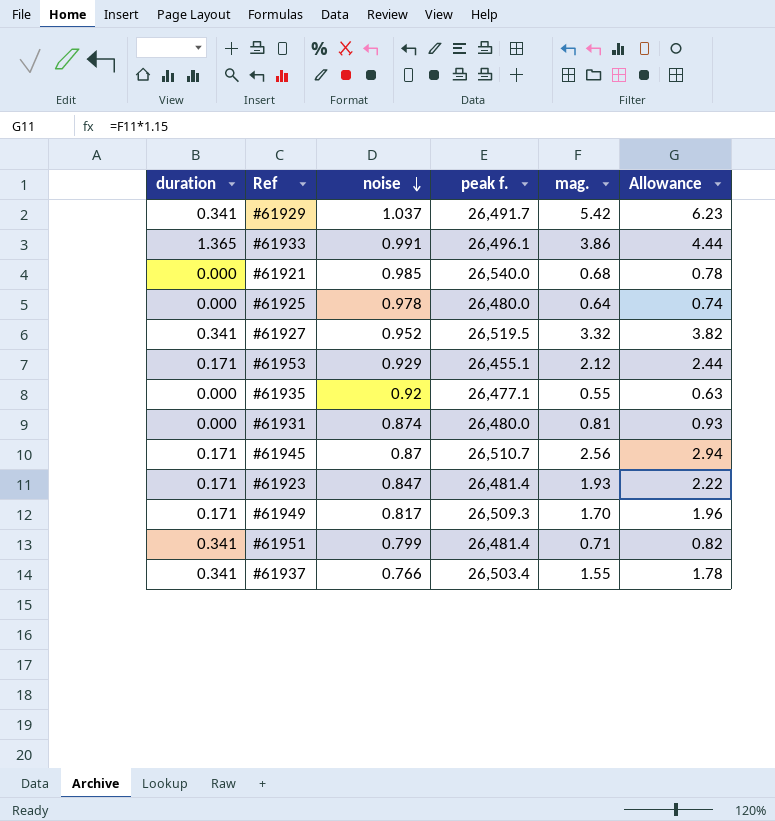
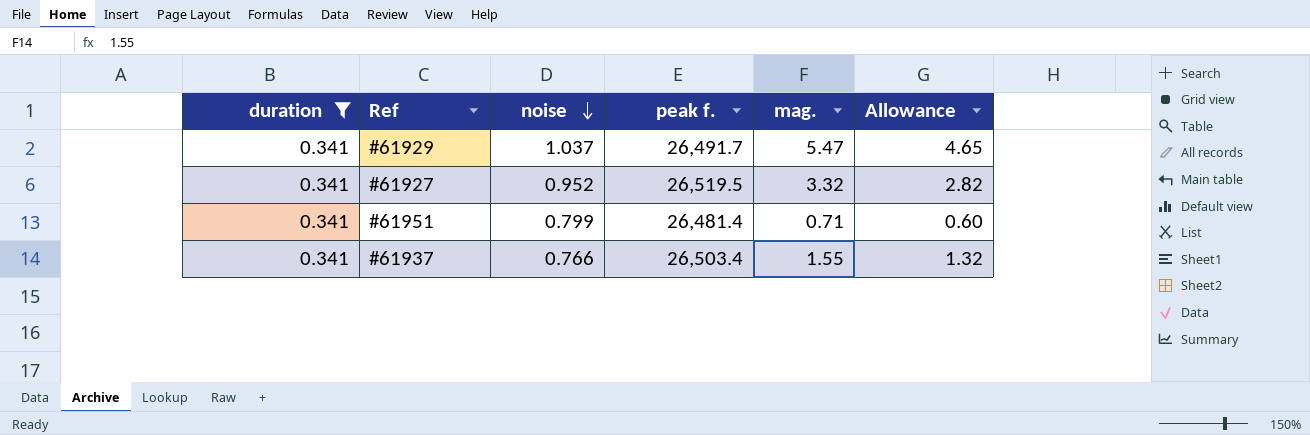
filter: none -> duration = 0.341
column Allowance | formula: [mag.] * 1.15 -> [mag.] * 0.85
#61929 | mag.: 5.42 -> 5.47

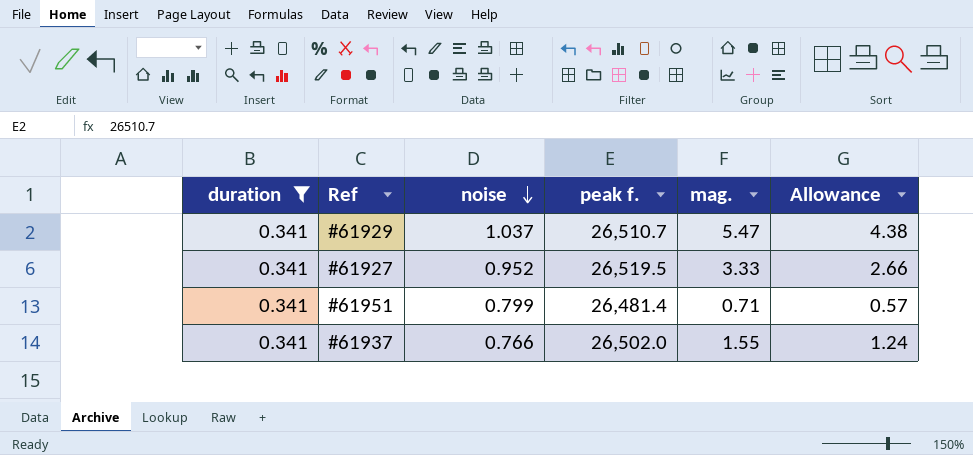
column Allowance | formula: [mag.] * 0.85 -> [mag.] * 0.8
#61929 | peak f.: 26,491.7 -> 26,510.7
#61927 | mag.: 3.32 -> 3.33
#61937 | peak f.: 26,503.4 -> 26,502.0

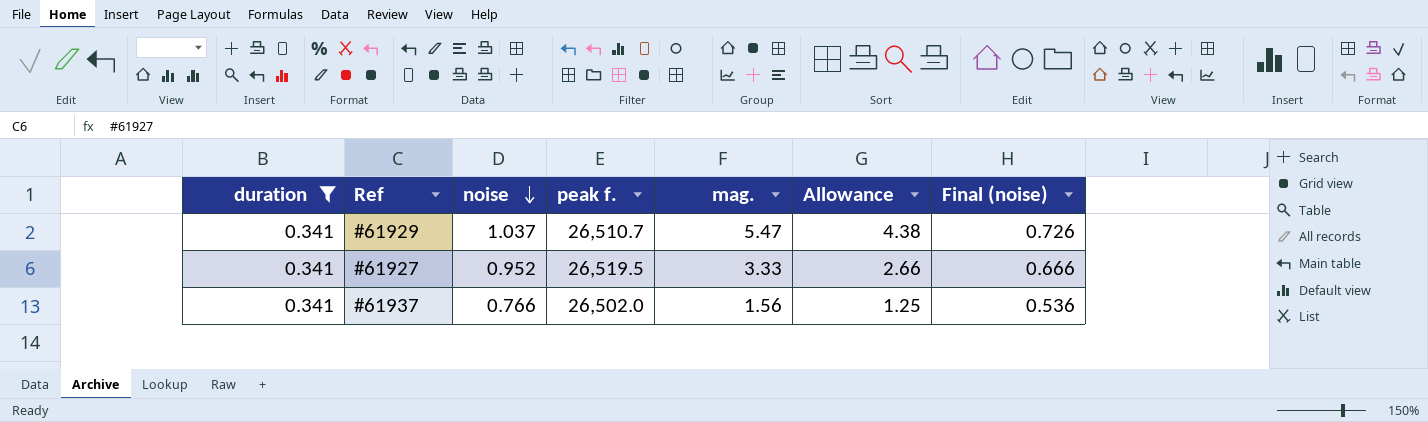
column Final (noise) | formula: none -> [noise] * 0.7
row #61951: 0.341 | 0.799 | 26,481.4 | 0.71 | 0.57 -> none
#61937 | mag.: 1.55 -> 1.56
#61937 | Allowance: 1.24 -> 1.25

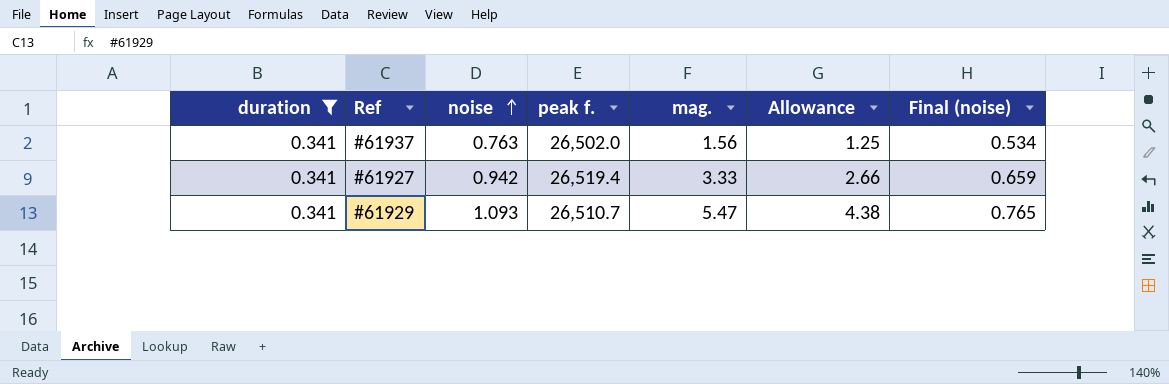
row order: noise descending -> noise ascending
#61937 | noise: 0.766 -> 0.763
#61937 | Final (noise): 0.536 -> 0.534
#61927 | noise: 0.952 -> 0.942
#61927 | peak f.: 26,519.5 -> 26,519.4
#61927 | Final (noise): 0.666 -> 0.659
#61929 | noise: 1.037 -> 1.093
#61929 | Final (noise): 0.726 -> 0.765

